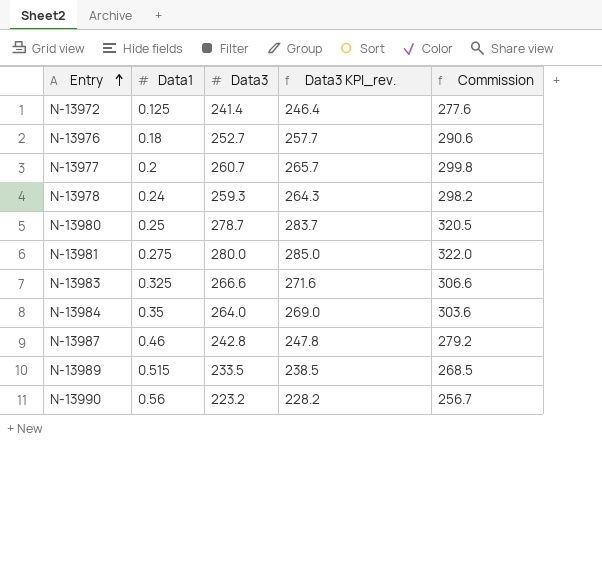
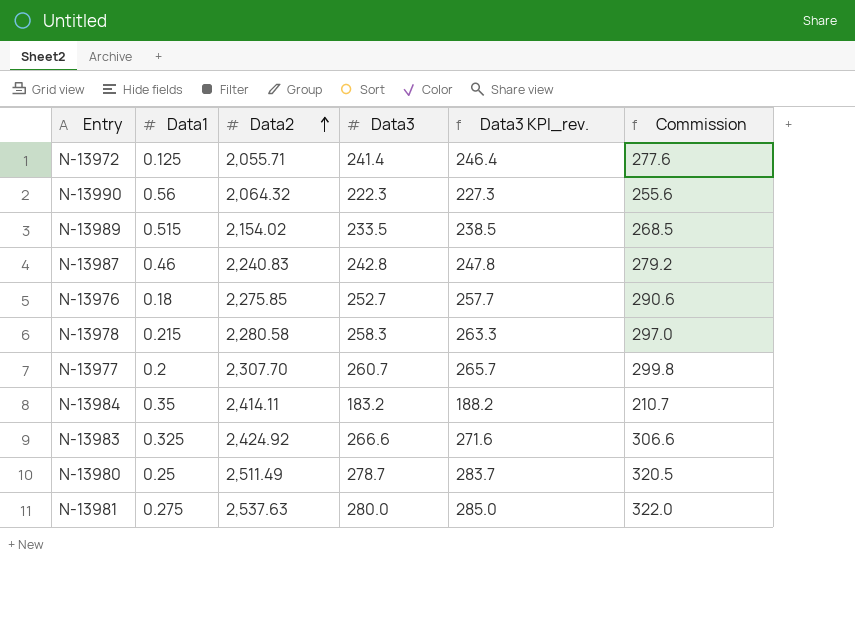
row order: Entry ascending -> Data2 ascending
column Data2 | position: none -> 3
N-13990 | Data3: 223.2 -> 222.3
N-13990 | Data3 KPI_rev.: 228.2 -> 227.3
N-13990 | Commission: 256.7 -> 255.6
N-13978 | Data1: 0.24 -> 0.215
N-13978 | Data3: 259.3 -> 258.3
N-13978 | Data3 KPI_rev.: 264.3 -> 263.3
N-13978 | Commission: 298.2 -> 297.0
N-13984 | Data3: 264.0 -> 183.2
N-13984 | Data3 KPI_rev.: 269.0 -> 188.2
N-13984 | Commission: 303.6 -> 210.7

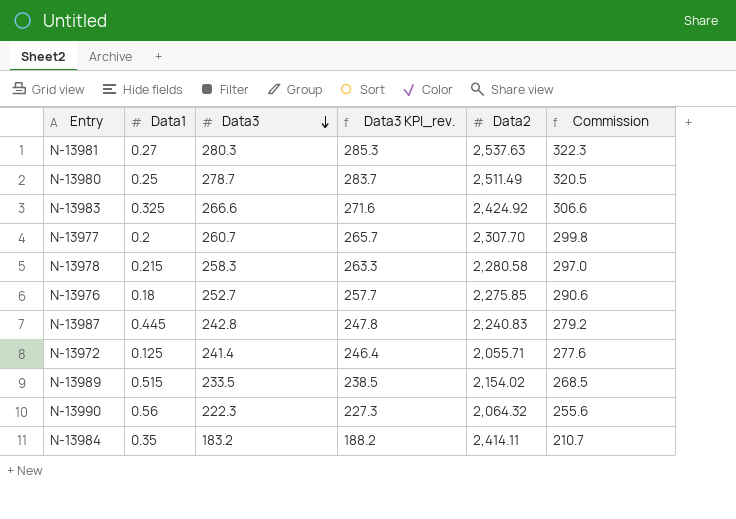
row order: Data2 ascending -> Data3 descending
column Data2 | position: 3 -> 5
N-13981 | Data1: 0.275 -> 0.27
N-13981 | Data3: 280.0 -> 280.3
N-13981 | Data3 KPI_rev.: 285.0 -> 285.3
N-13981 | Commission: 322.0 -> 322.3
N-13987 | Data1: 0.46 -> 0.445

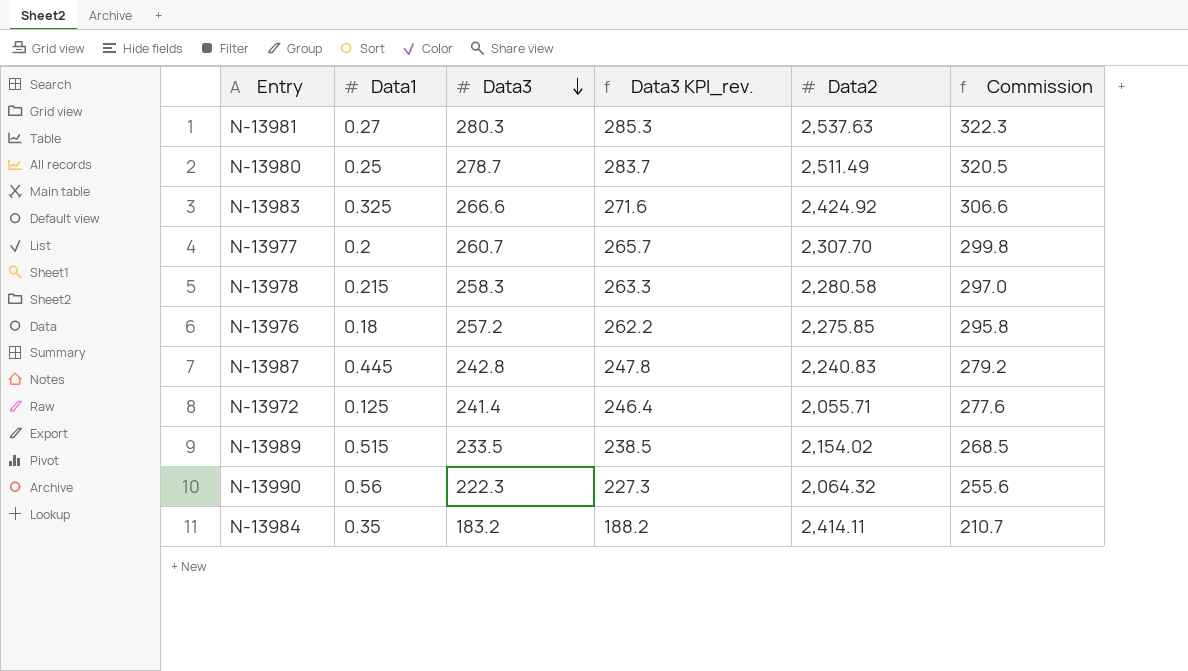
N-13976 | Data3: 252.7 -> 257.2
N-13976 | Data3 KPI_rev.: 257.7 -> 262.2
N-13976 | Commission: 290.6 -> 295.8

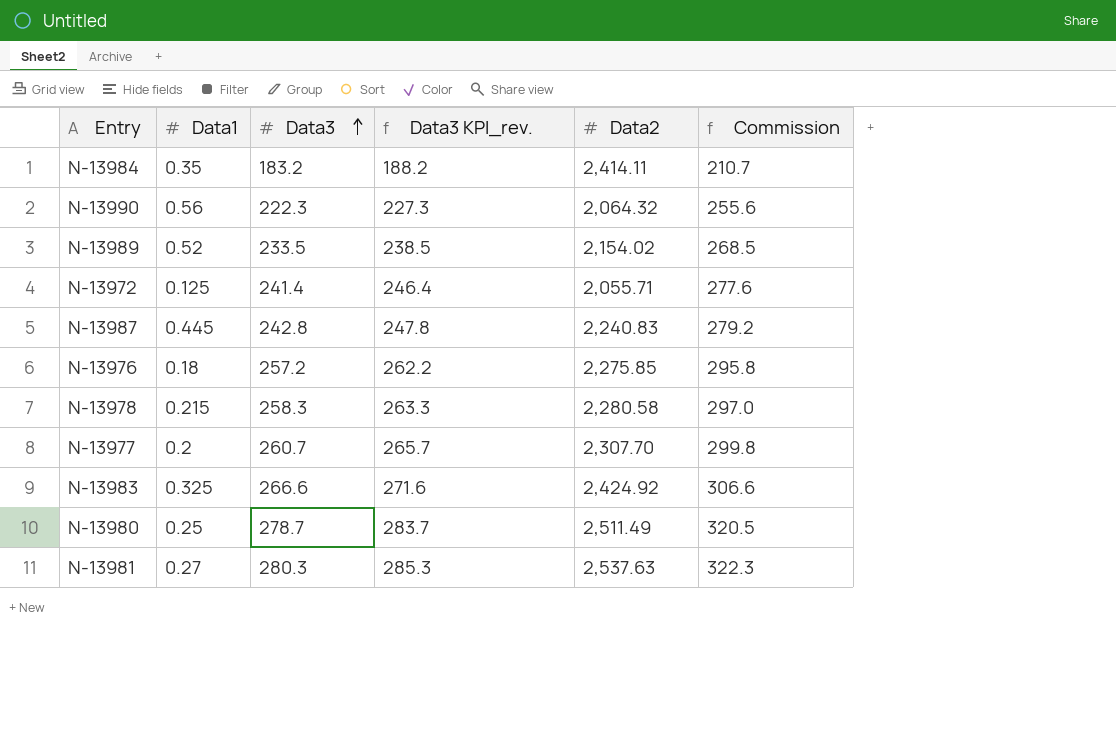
row order: Data3 descending -> Data3 ascending
N-13989 | Data1: 0.515 -> 0.52

